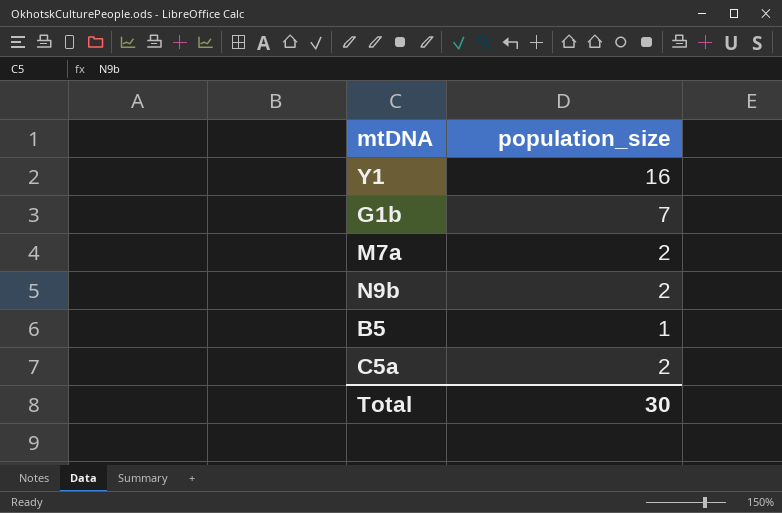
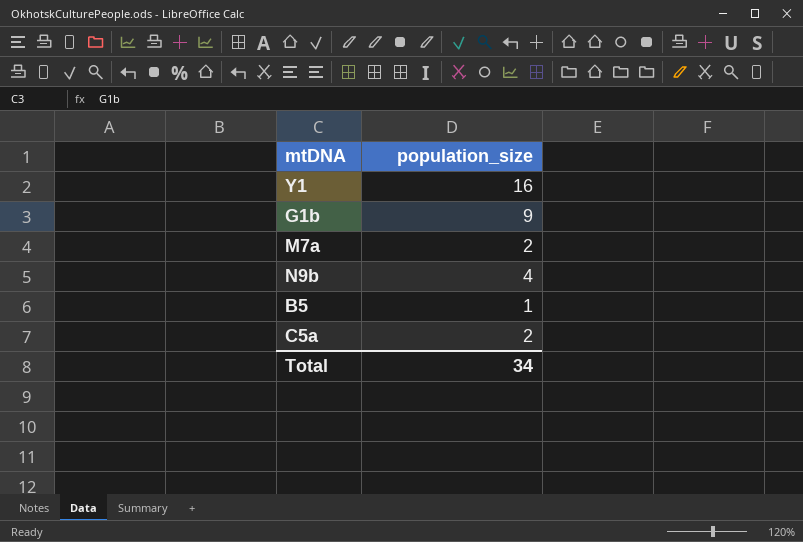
G1b | population_size: 7 -> 9
N9b | population_size: 2 -> 4
Total | population_size: 30 -> 34

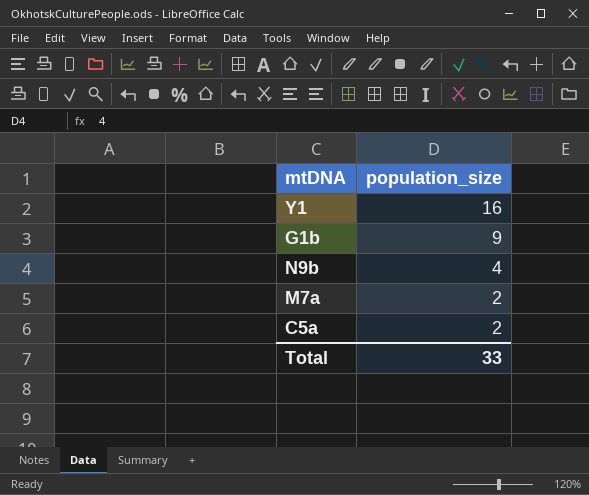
row order: none -> population_size descending
row B5: 1 -> none
Total | population_size: 34 -> 33

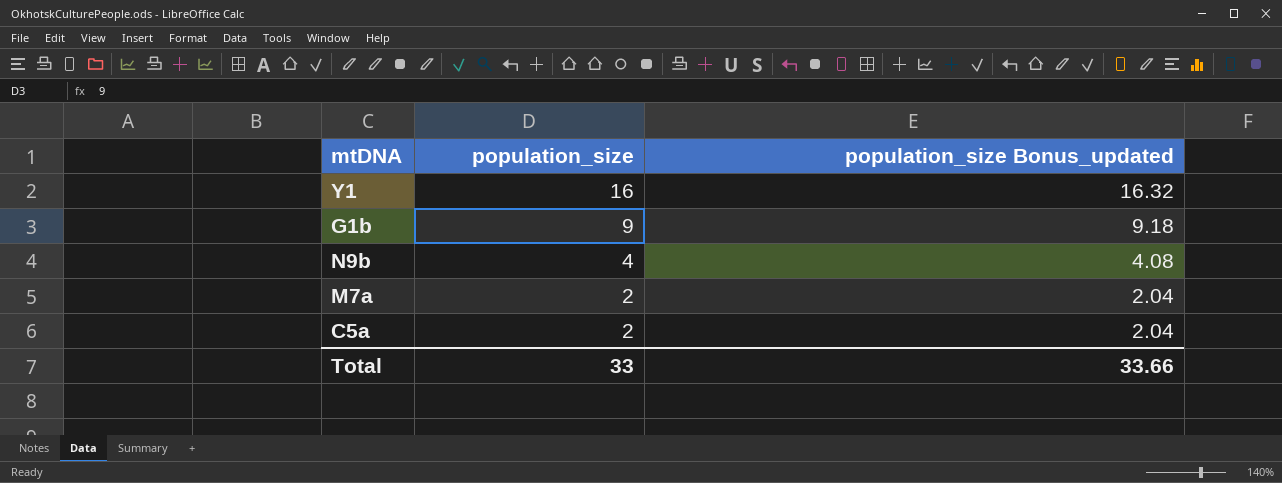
column population_size Bonus_updated | formula: none -> [population_size] * 1.02

